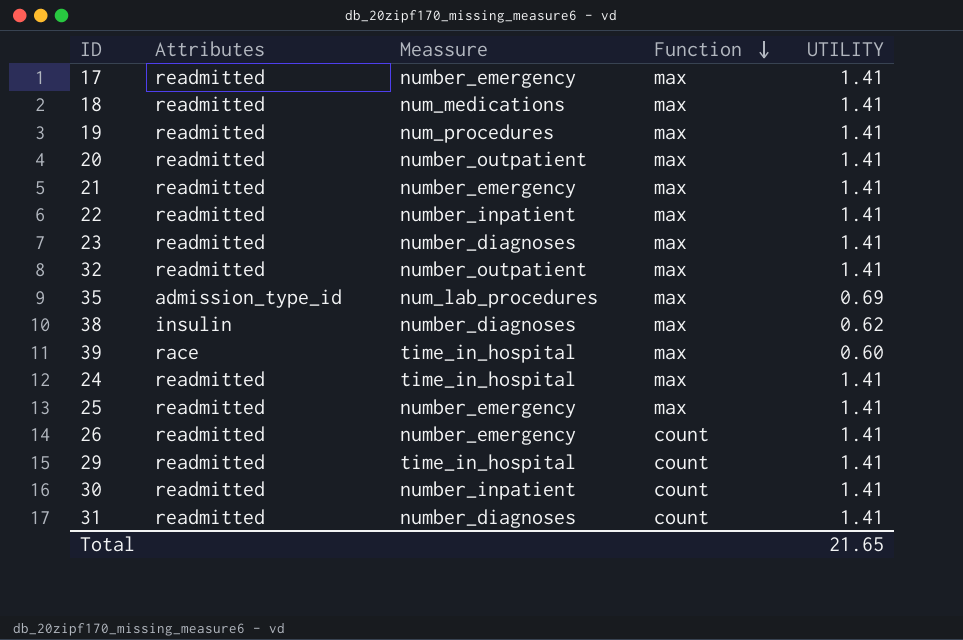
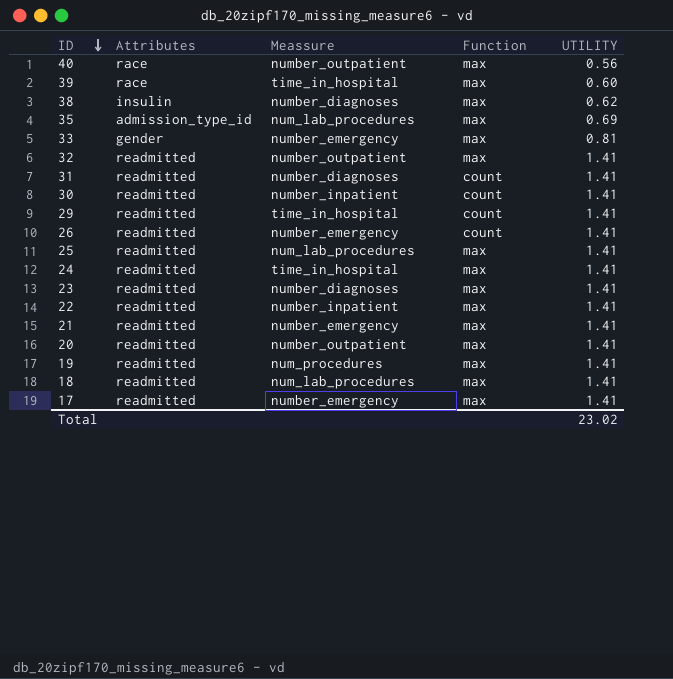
row order: Function descending -> ID descending
row 40: none -> race | number_outpatient | max | 0.56
row 33: none -> gender | number_emergency | max | 0.81
25 | Meassure: number_emergency -> num_lab_procedures
18 | Meassure: num_medications -> num_lab_procedures
Total | UTILITY: 21.65 -> 23.02

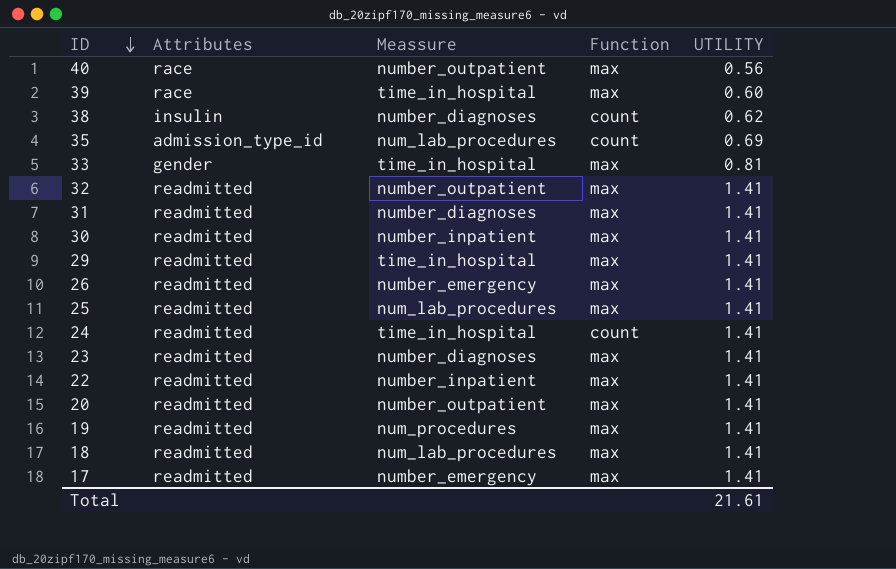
row 21: readmitted | number_emergency | max | 1.41 -> none
38 | Function: max -> count
35 | Function: max -> count
33 | Meassure: number_emergency -> time_in_hospital
31 | Function: count -> max
30 | Function: count -> max
29 | Function: count -> max
26 | Function: count -> max
24 | Function: max -> count
Total | UTILITY: 23.02 -> 21.61

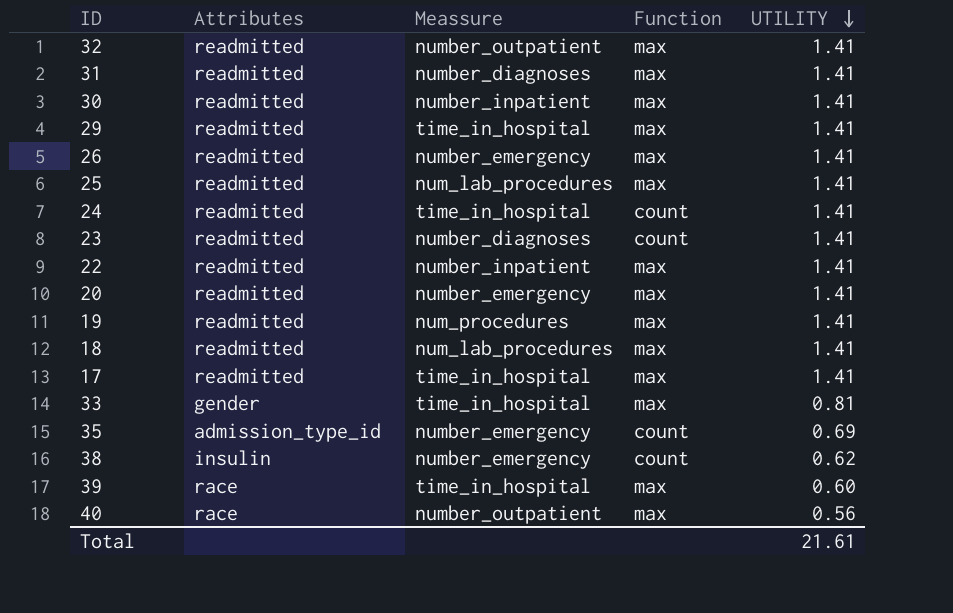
row order: ID descending -> UTILITY descending
23 | Function: max -> count
20 | Meassure: number_outpatient -> number_emergency
17 | Meassure: number_emergency -> time_in_hospital
35 | Meassure: num_lab_procedures -> number_emergency
38 | Meassure: number_diagnoses -> number_emergency

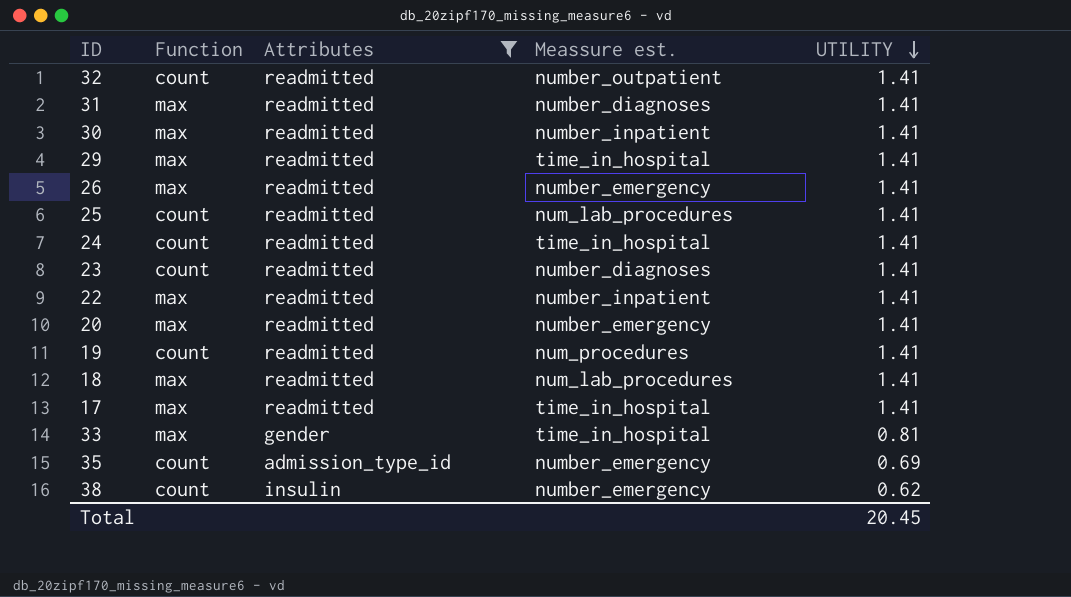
filter: none -> Attributes != race
column Function | position: 4 -> 2
column name: Meassure -> Meassure est.
32 | Function: max -> count
25 | Function: max -> count
19 | Function: max -> count
Total | UTILITY: 21.61 -> 20.45

